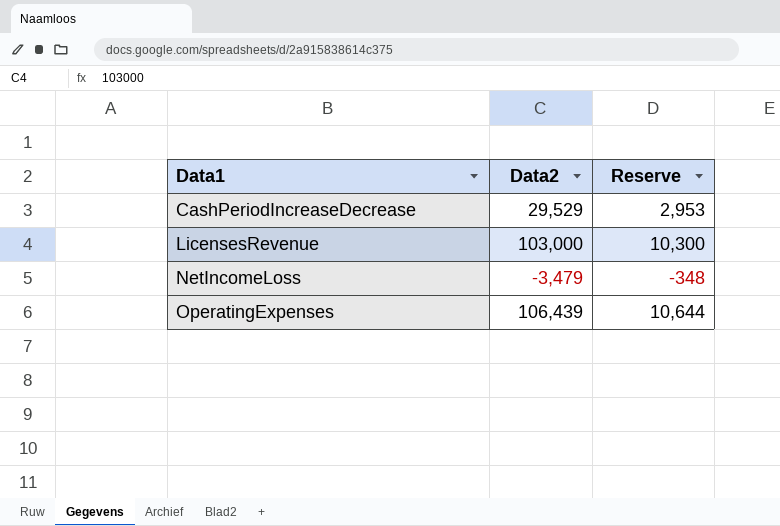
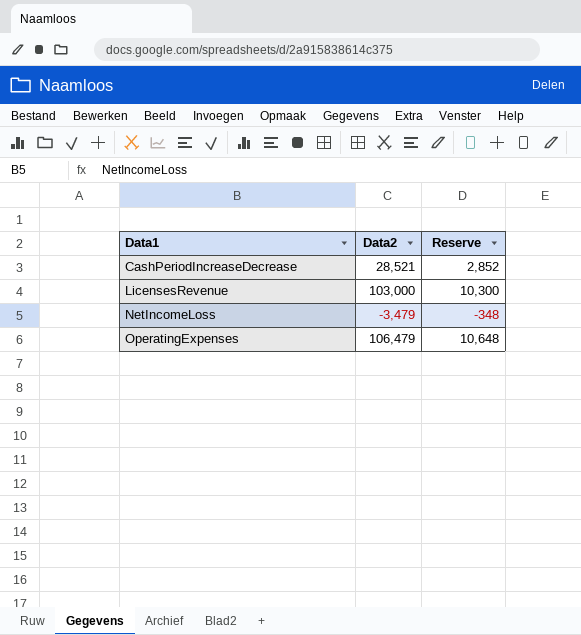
CashPeriodIncreaseDecrease | Data2: 29,529 -> 28,521
CashPeriodIncreaseDecrease | Reserve: 2,953 -> 2,852
OperatingExpenses | Data2: 106,439 -> 106,479
OperatingExpenses | Reserve: 10,644 -> 10,648

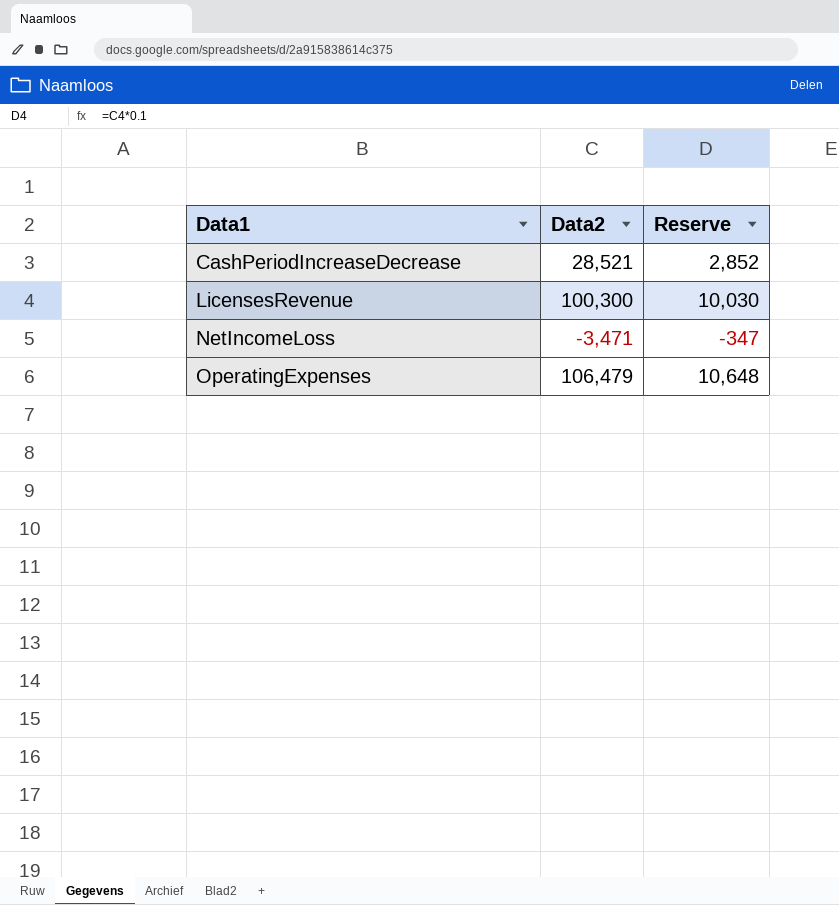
LicensesRevenue | Data2: 103,000 -> 100,300
LicensesRevenue | Reserve: 10,300 -> 10,030
NetIncomeLoss | Data2: -3,479 -> -3,471
NetIncomeLoss | Reserve: -348 -> -347

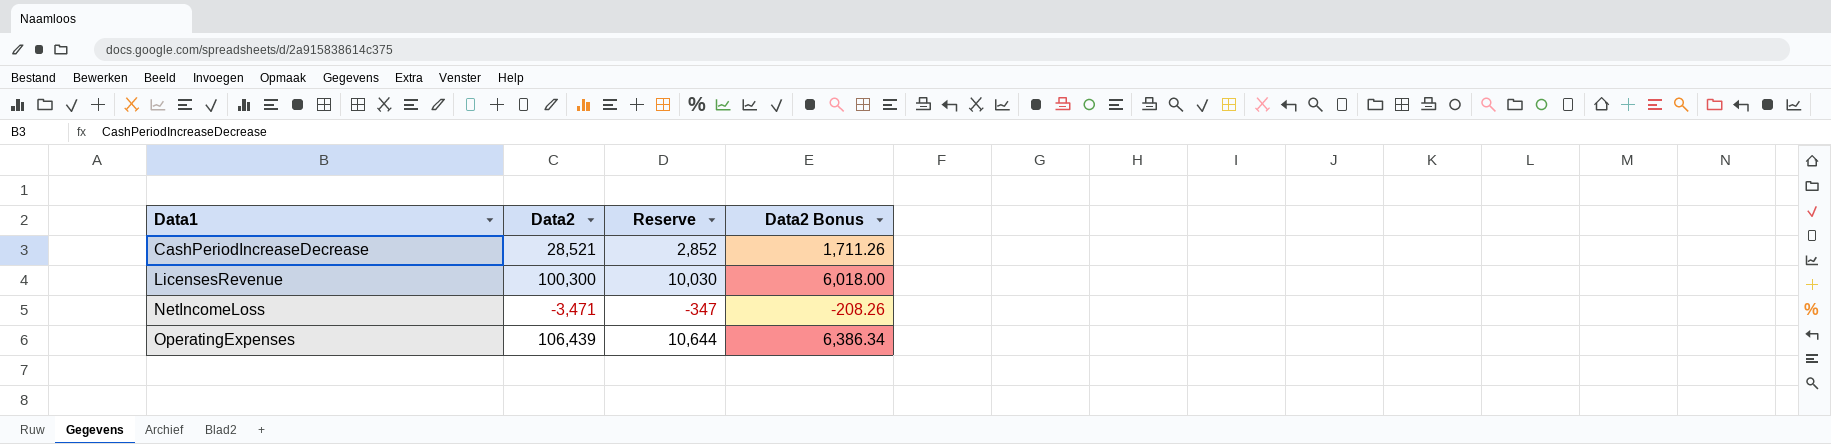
column Data2 Bonus | formula: none -> [Data2] * 0.06
OperatingExpenses | Data2: 106,479 -> 106,439
OperatingExpenses | Reserve: 10,648 -> 10,644

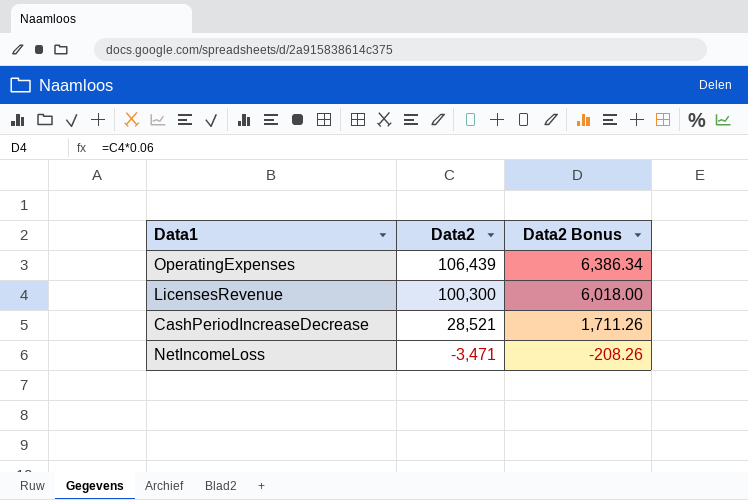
row order: Data1 ascending -> Data2 descending
column Reserve | formula: [Data2] * 0.1 -> none

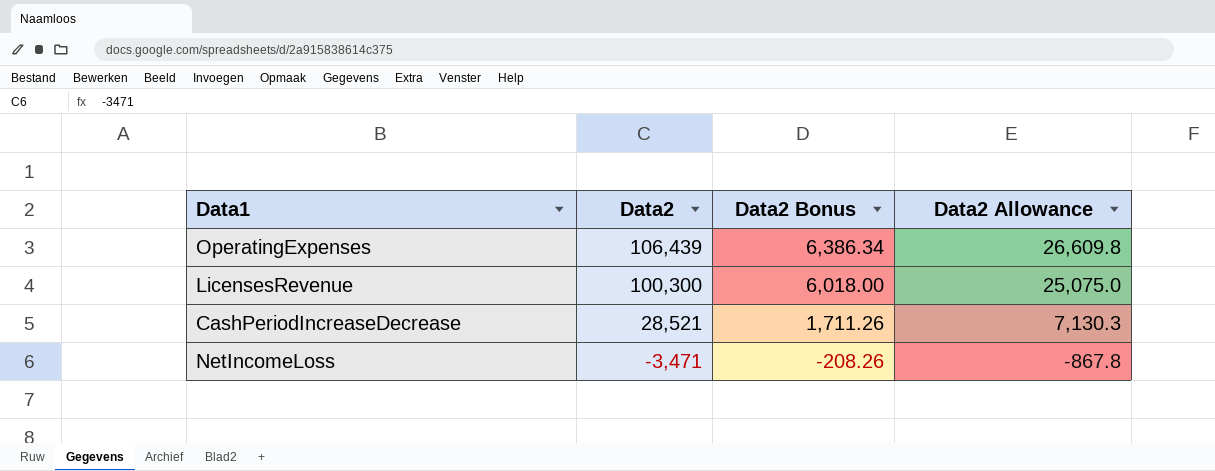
column Data2 Allowance | formula: none -> [Data2] * 0.25

